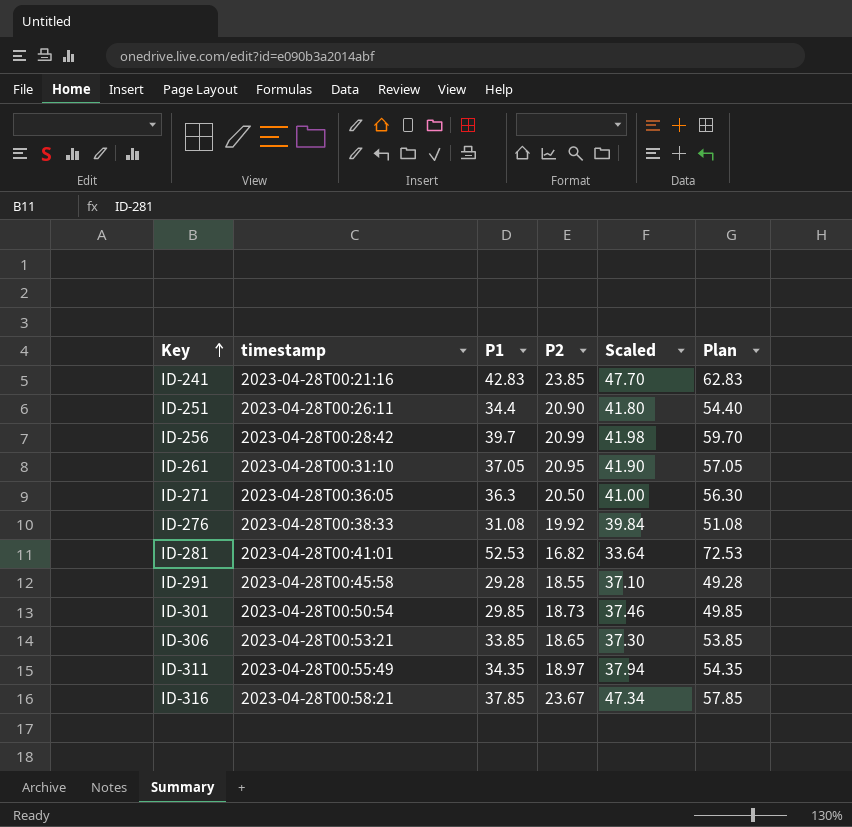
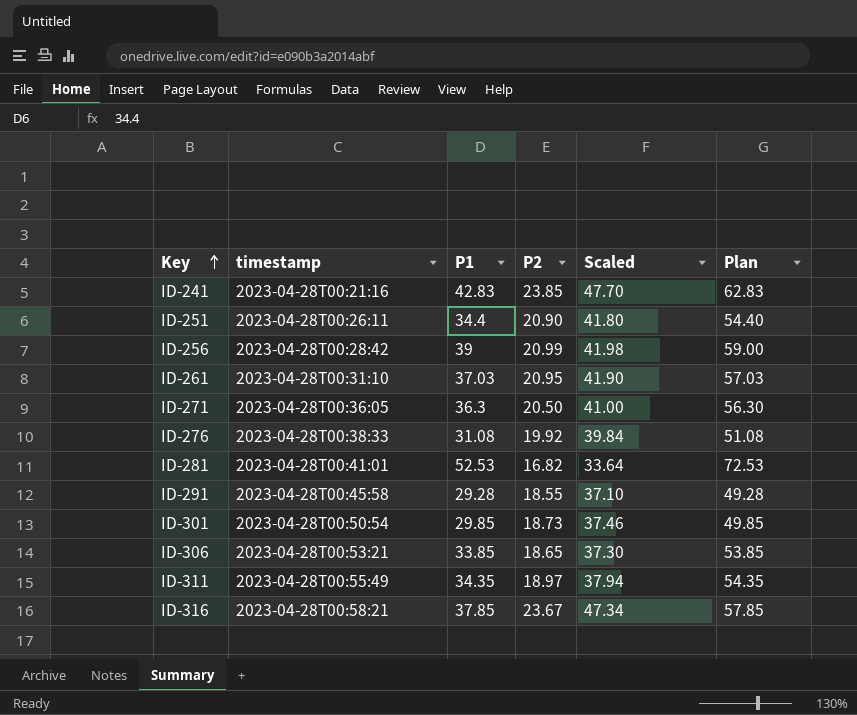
ID-256 | P1: 39.7 -> 39
ID-256 | Plan: 59.70 -> 59.00
ID-261 | P1: 37.05 -> 37.03
ID-261 | Plan: 57.05 -> 57.03

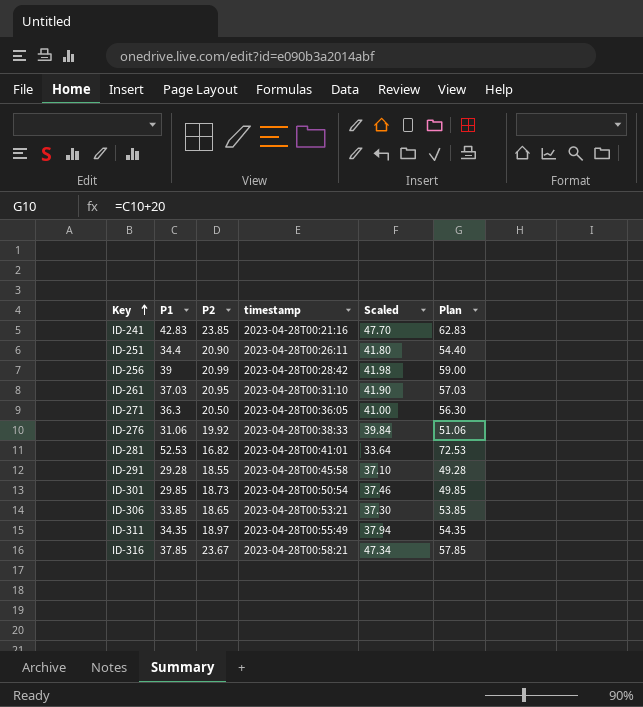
column timestamp | position: 2 -> 4
ID-276 | P1: 31.08 -> 31.06
ID-276 | Plan: 51.08 -> 51.06

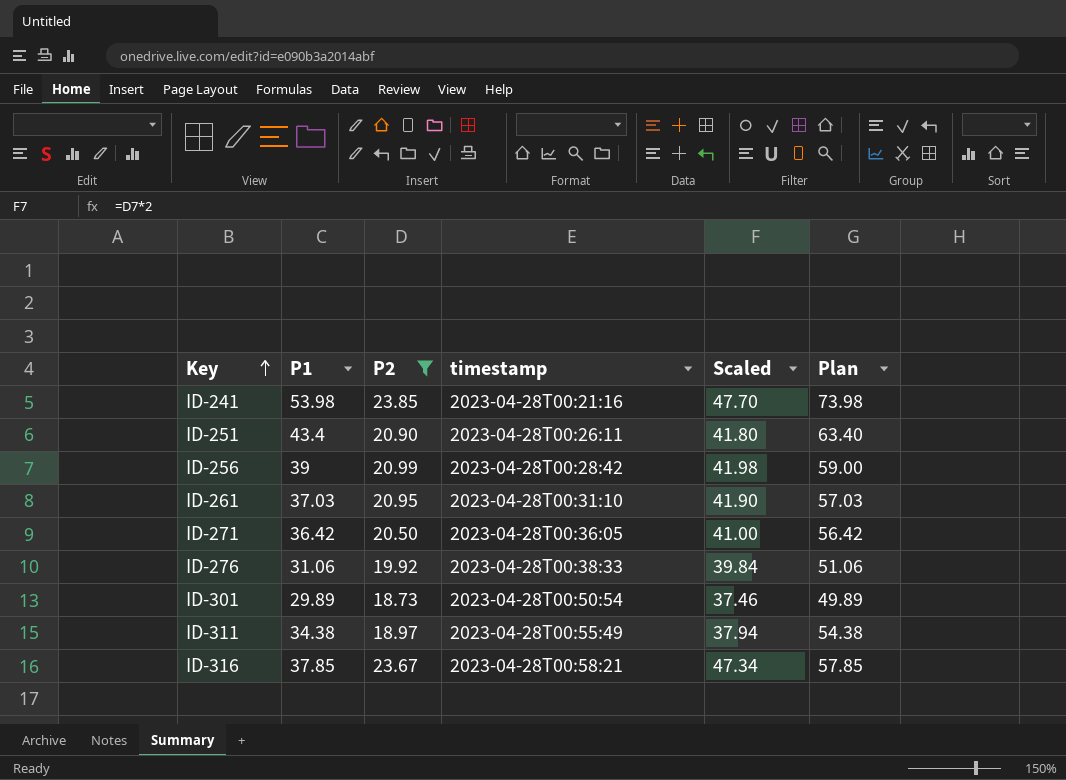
filter: none -> P2 >= 18.73
ID-241 | P1: 42.83 -> 53.98
ID-241 | Plan: 62.83 -> 73.98
ID-251 | P1: 34.4 -> 43.4
ID-251 | Plan: 54.40 -> 63.40
ID-271 | P1: 36.3 -> 36.42
ID-271 | Plan: 56.30 -> 56.42
ID-301 | P1: 29.85 -> 29.89
ID-301 | Plan: 49.85 -> 49.89
ID-311 | P1: 34.35 -> 34.38
ID-311 | Plan: 54.35 -> 54.38

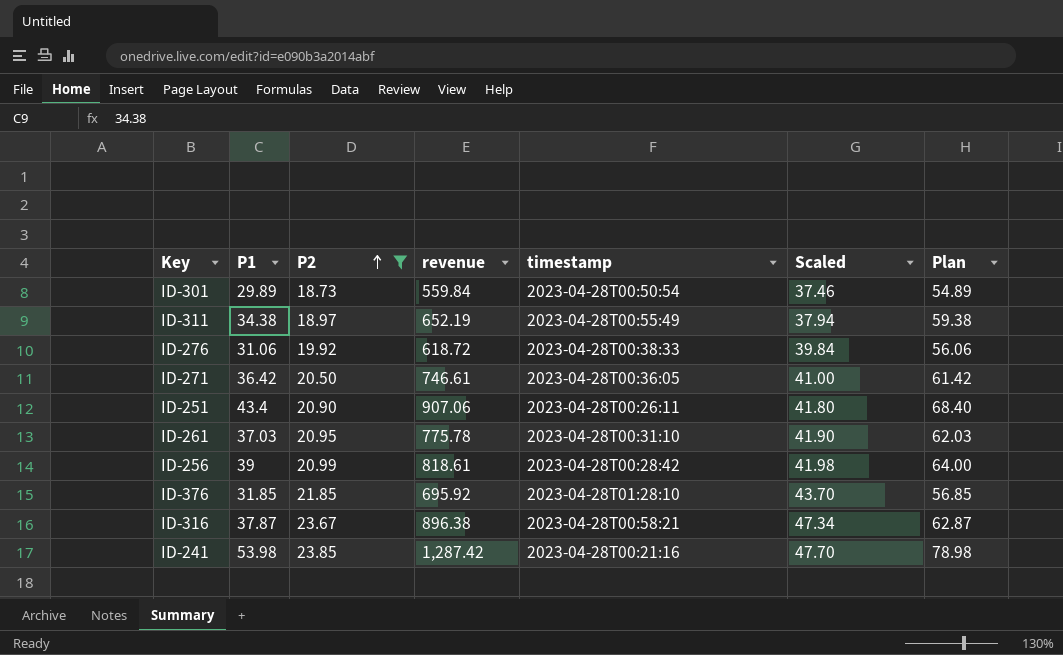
row order: Key ascending -> P2 ascending
column revenue | formula: none -> [P1] * [P2]
column Plan | formula: [P1] + 20 -> [P1] + 25
row ID-376: none -> 31.85 | 21.85 | 695.92 | 2023-04-28T01:28:10 | 43.70 | 56.85
ID-316 | P1: 37.85 -> 37.87

